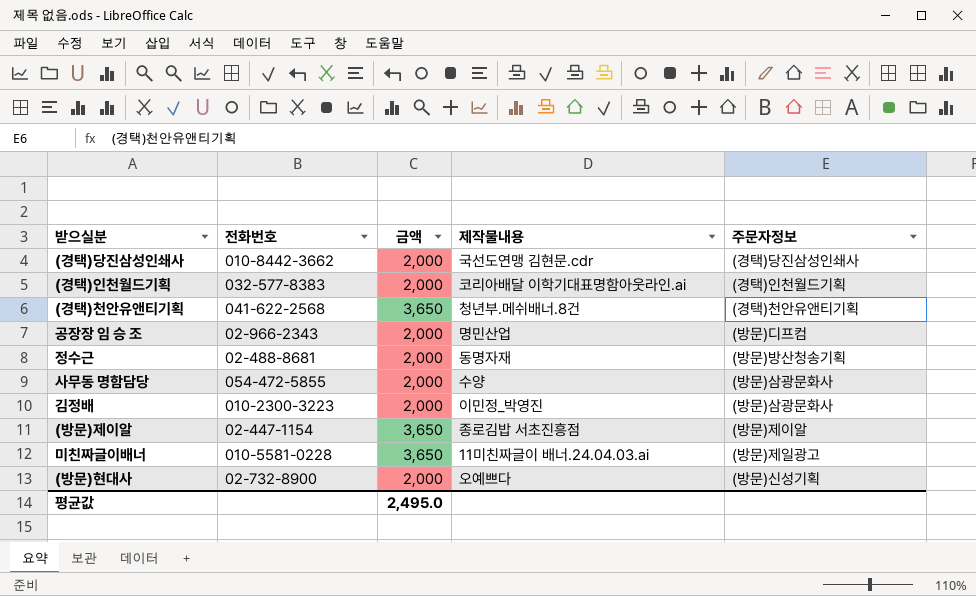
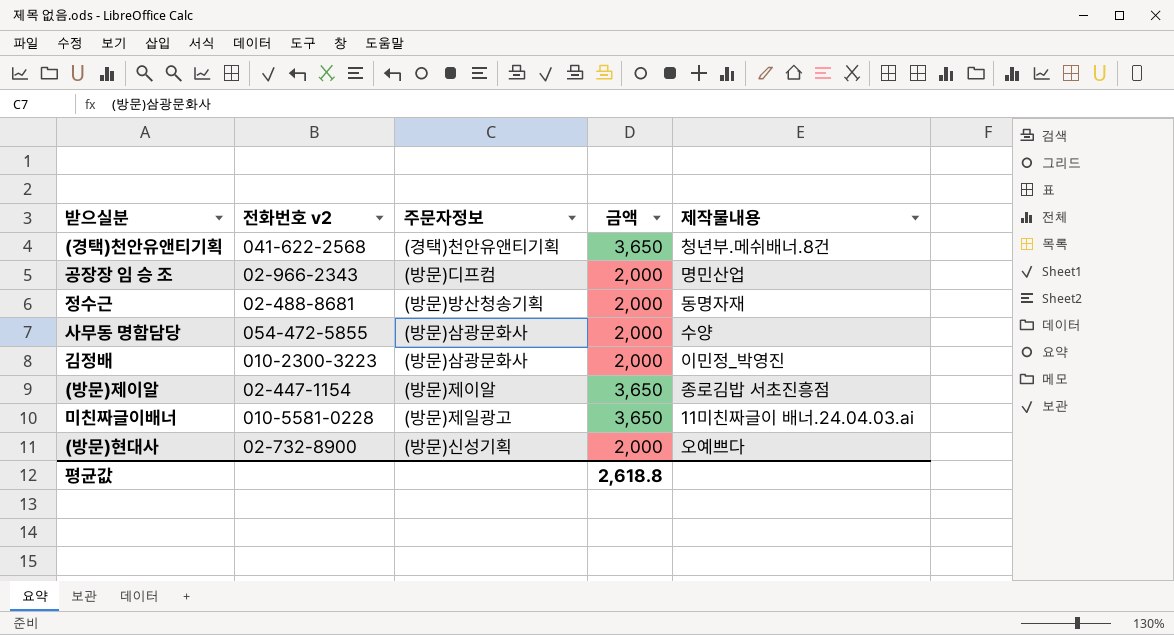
column name: 전화번호 -> 전화번호 v2
column 주문자정보 | position: 5 -> 3
row (경택)당진삼성인쇄사: 010-8442-3662 | 2,000 | 국선도연맹 김현문.cdr | (경택)당진삼성인쇄사 -> none
row (경택)인천월드기획: 032-577-8383 | 2,000 | 코리아배달 이학기대표명함아웃라인.ai | (경택)인천월드기획 -> none
평균값 | 금액: 2,495.0 -> 2,618.8

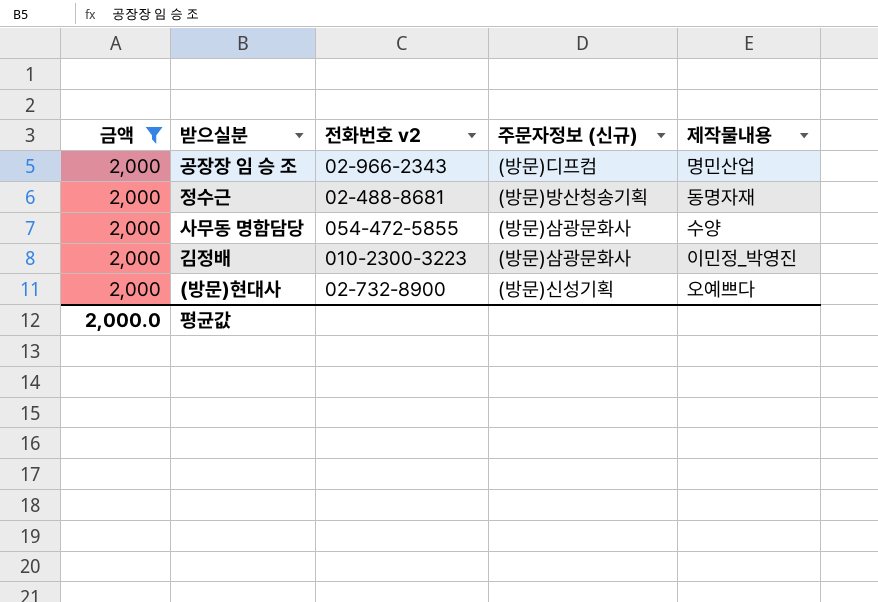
filter: none -> 금액 = 2,000
column 금액 | position: 4 -> 1
column name: 주문자정보 -> 주문자정보 (신규)
평균값 | 금액: 2,618.8 -> 2,000.0

